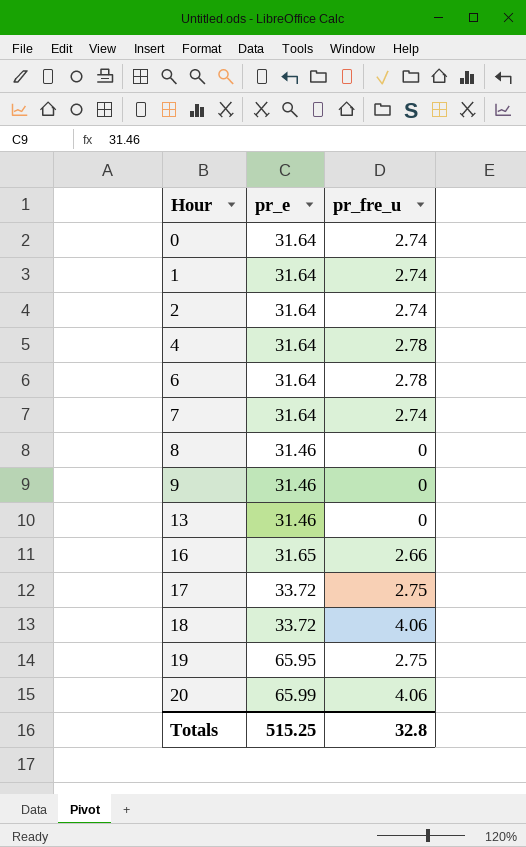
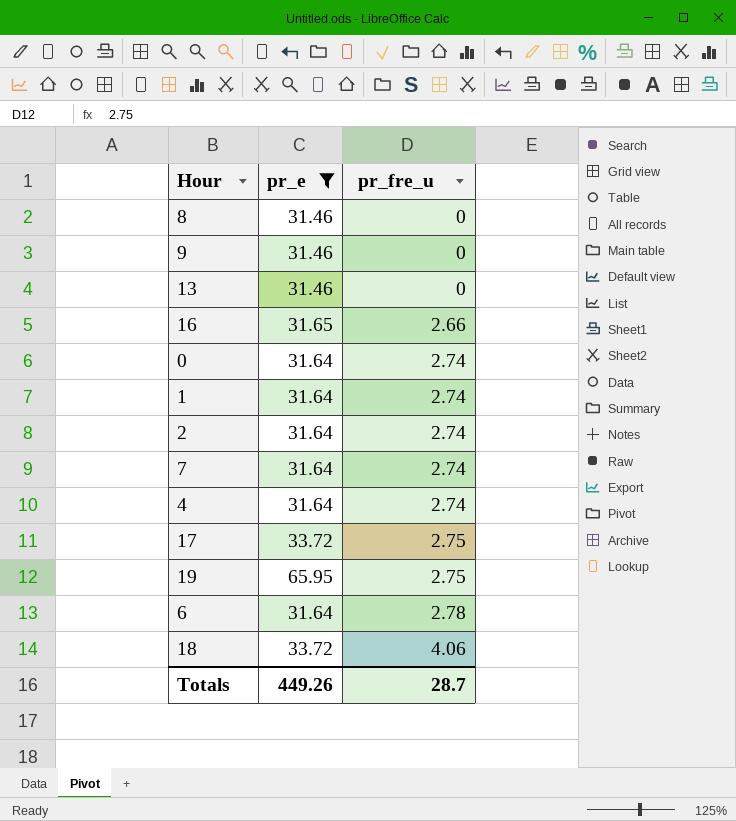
filter: none -> pr_e != 65.99
row order: Hour ascending -> pr_fre_u ascending
4 | pr_fre_u: 2.78 -> 2.74
Totals | pr_e: 515.25 -> 449.26
Totals | pr_fre_u: 32.8 -> 28.7

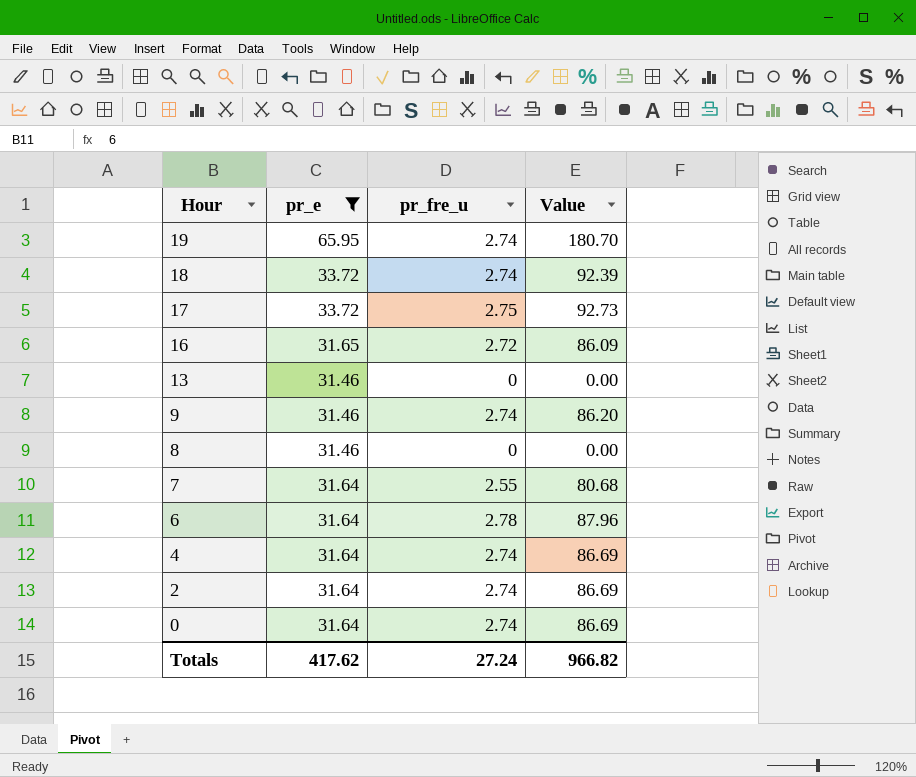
row order: pr_fre_u ascending -> Hour descending
column Value | formula: none -> [pr_e] * [pr_fre_u]
row 1: 31.64 | 2.74 -> none
19 | pr_fre_u: 2.75 -> 2.74
18 | pr_fre_u: 4.06 -> 2.74
16 | pr_fre_u: 2.66 -> 2.72
9 | pr_fre_u: 0 -> 2.74
7 | pr_fre_u: 2.74 -> 2.55
Totals | pr_e: 449.26 -> 417.62
Totals | pr_fre_u: 28.7 -> 27.24

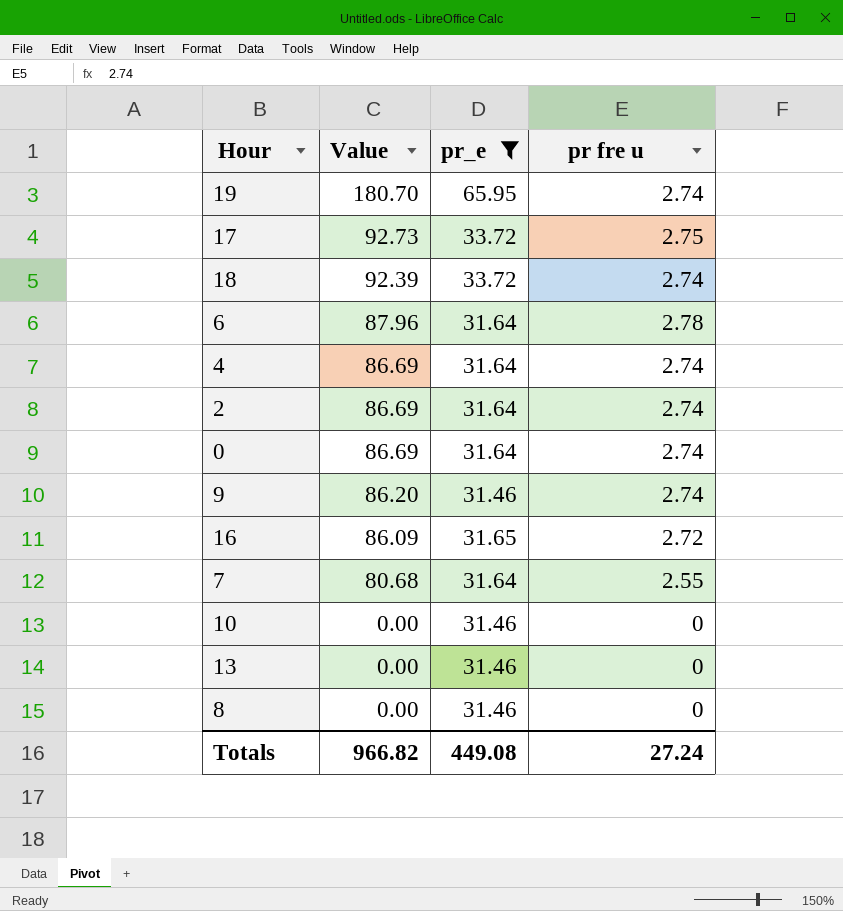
row order: Hour descending -> Value descending
column Value | position: 4 -> 2
column name: pr_fre_u -> pr fre u
row 10: none -> 0.00 | 31.46 | 0
Totals | pr_e: 417.62 -> 449.08

